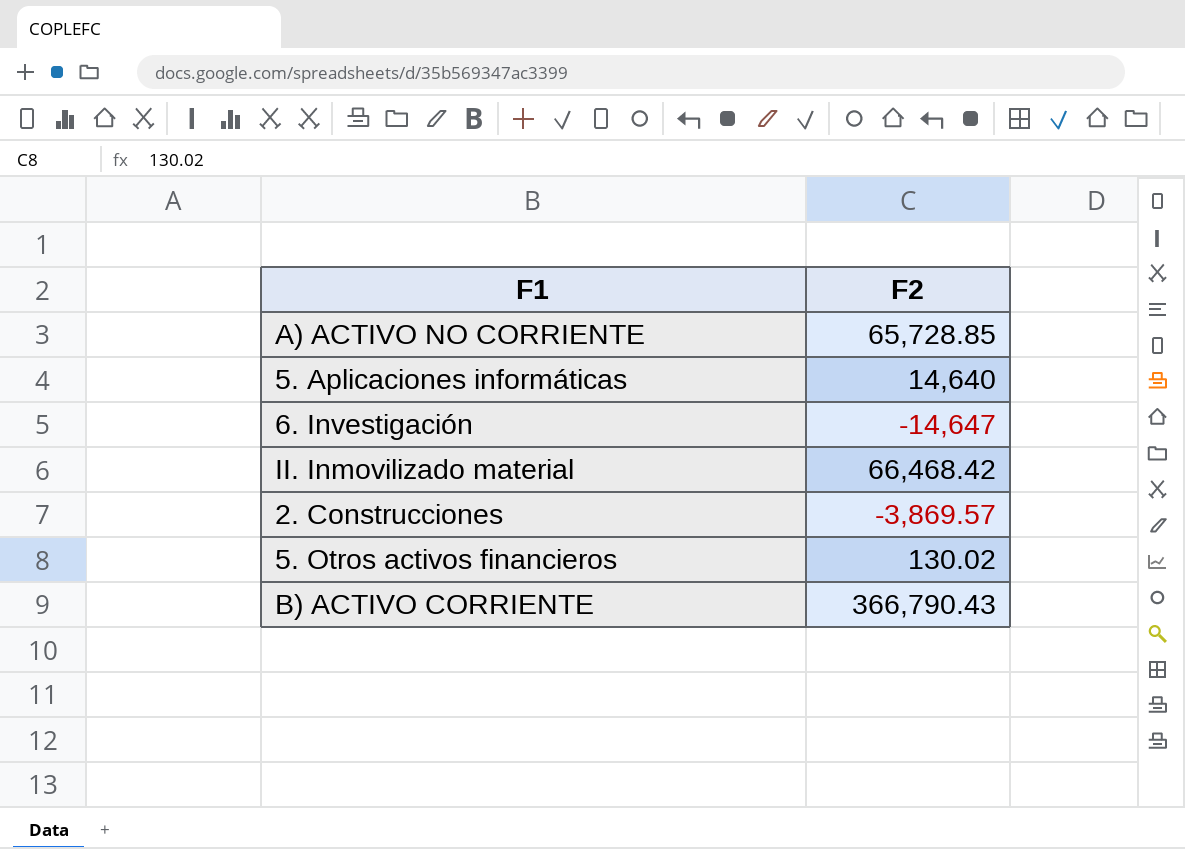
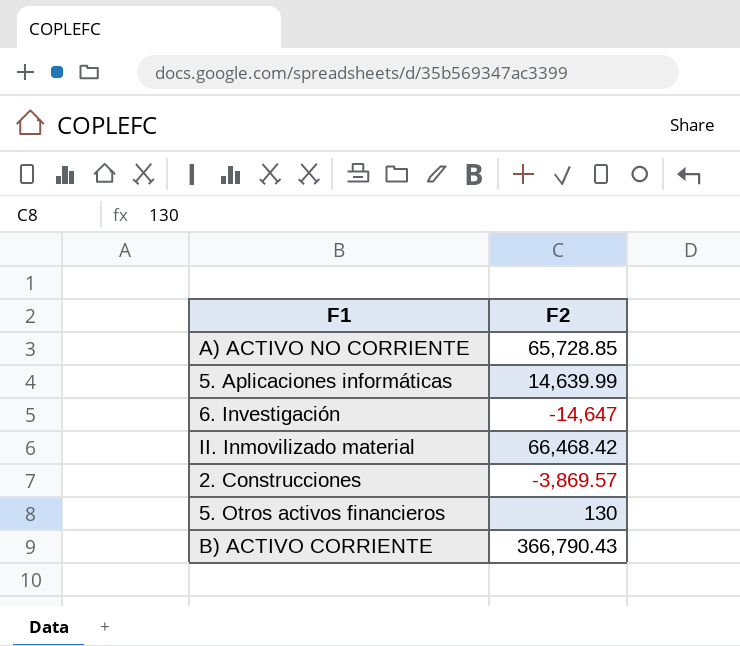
5. Aplicaciones informáticas | F2: 14,640 -> 14,639.99
5. Otros activos financieros | F2: 130.02 -> 130

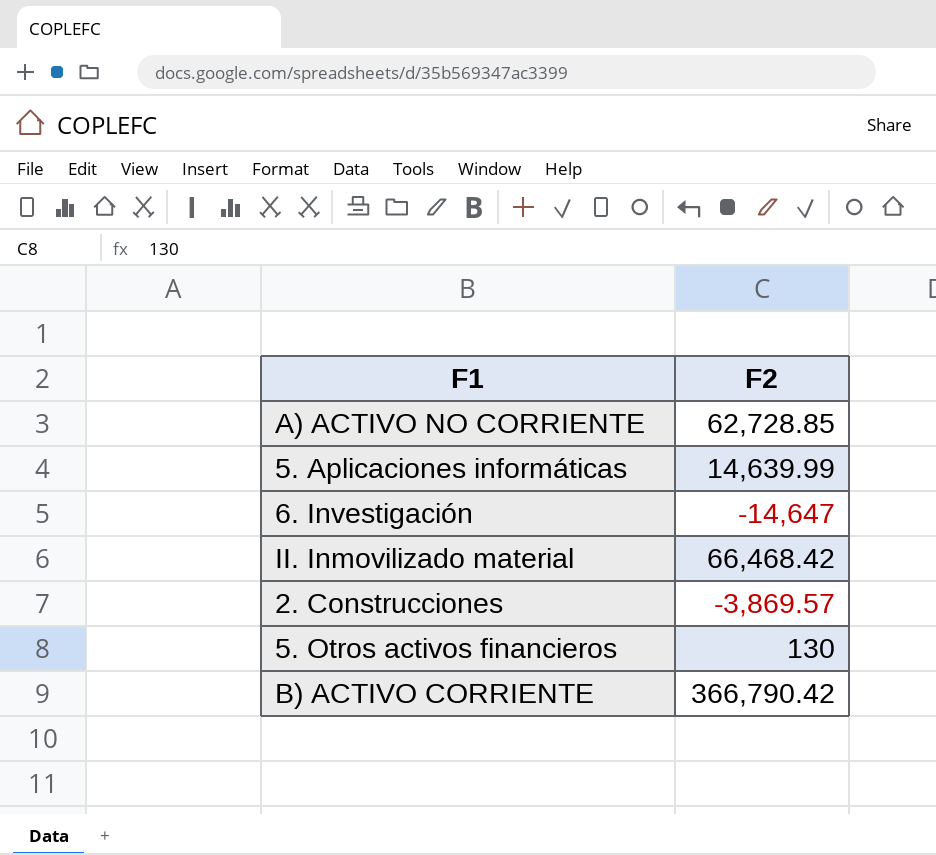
A) ACTIVO NO CORRIENTE | F2: 65,728.85 -> 62,728.85
B) ACTIVO CORRIENTE | F2: 366,790.43 -> 366,790.42

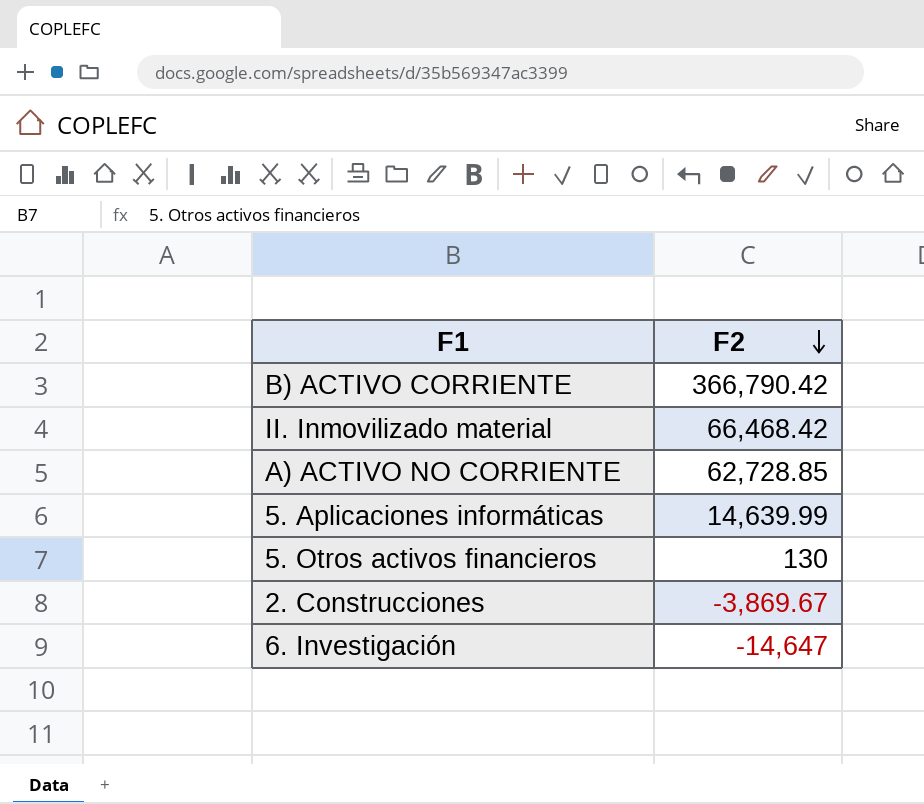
row order: none -> F2 descending
2. Construcciones | F2: -3,869.57 -> -3,869.67

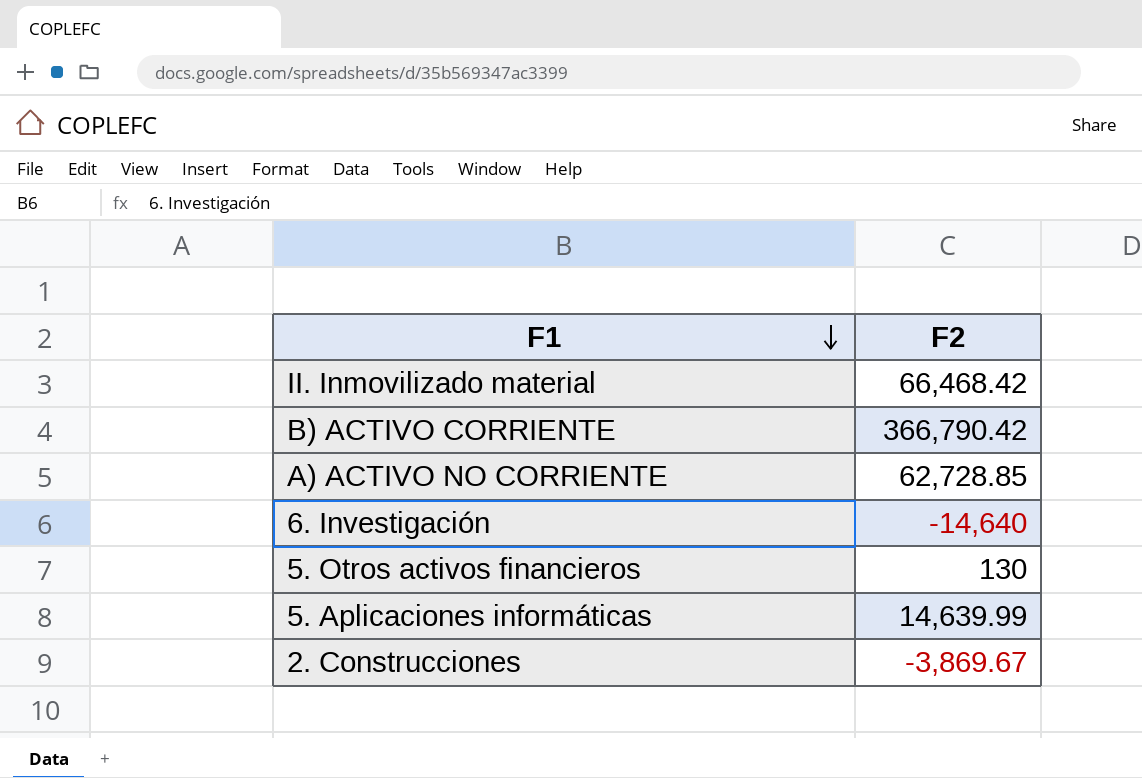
row order: F2 descending -> F1 descending
6. Investigación | F2: -14,647 -> -14,640

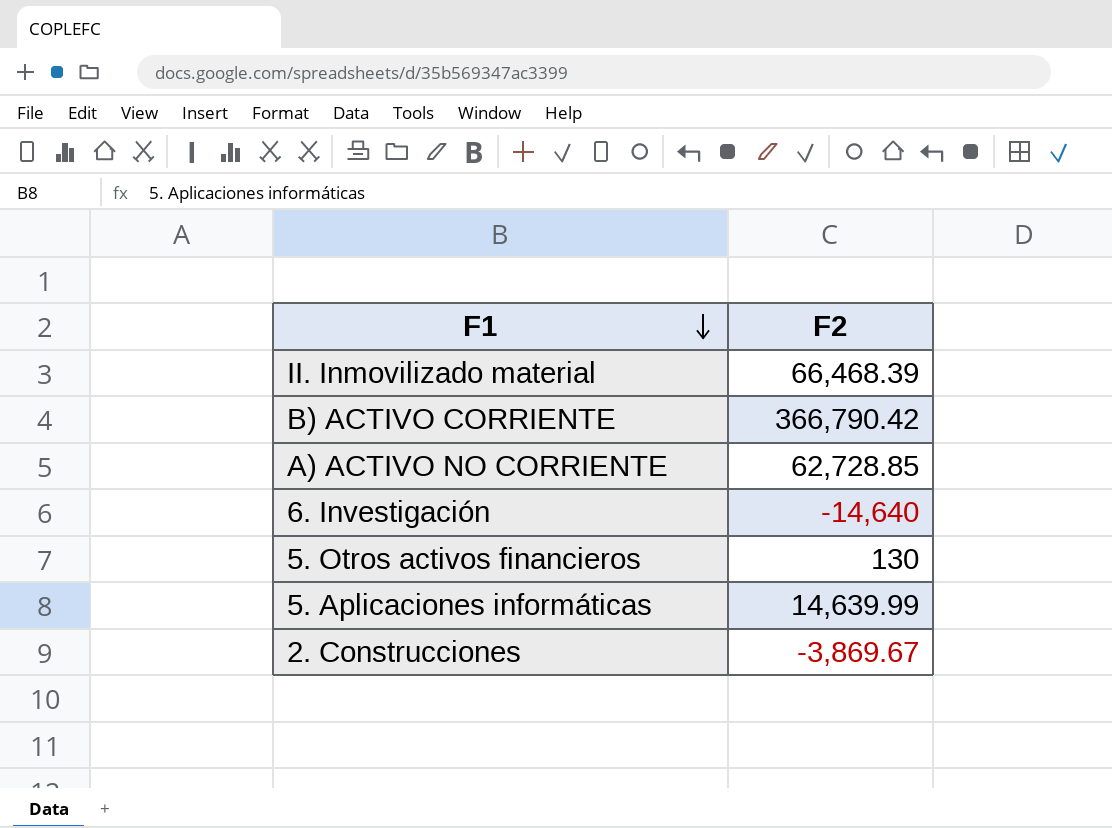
II. Inmovilizado material | F2: 66,468.42 -> 66,468.39

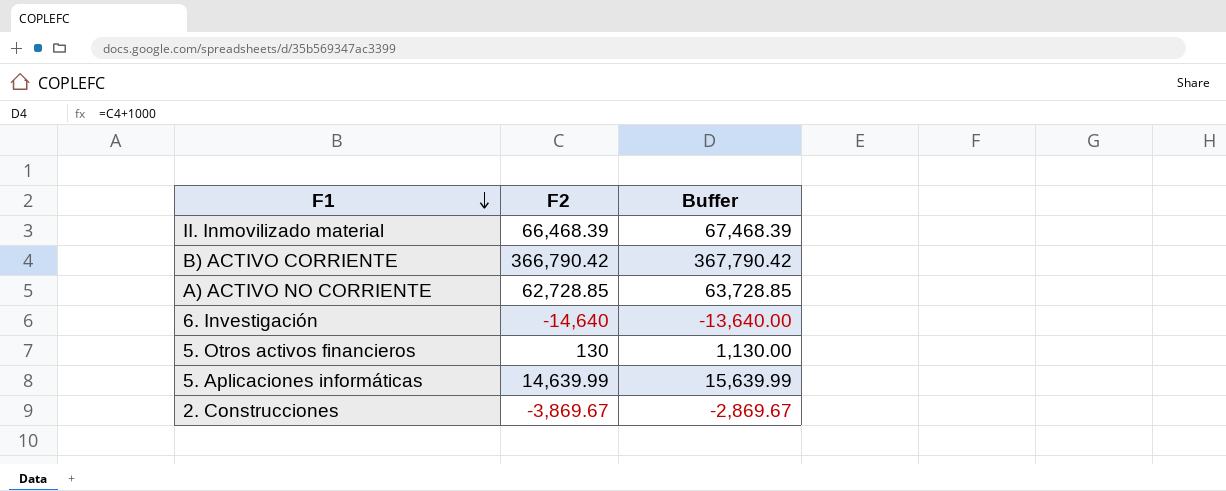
column Buffer | formula: none -> [F2] + 1000

